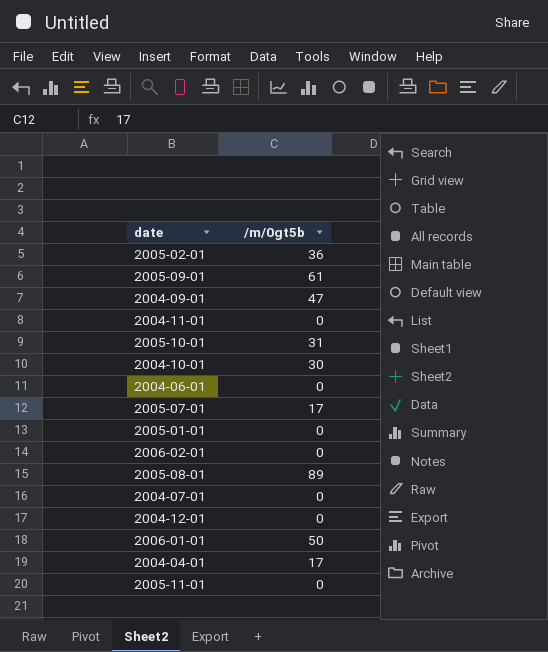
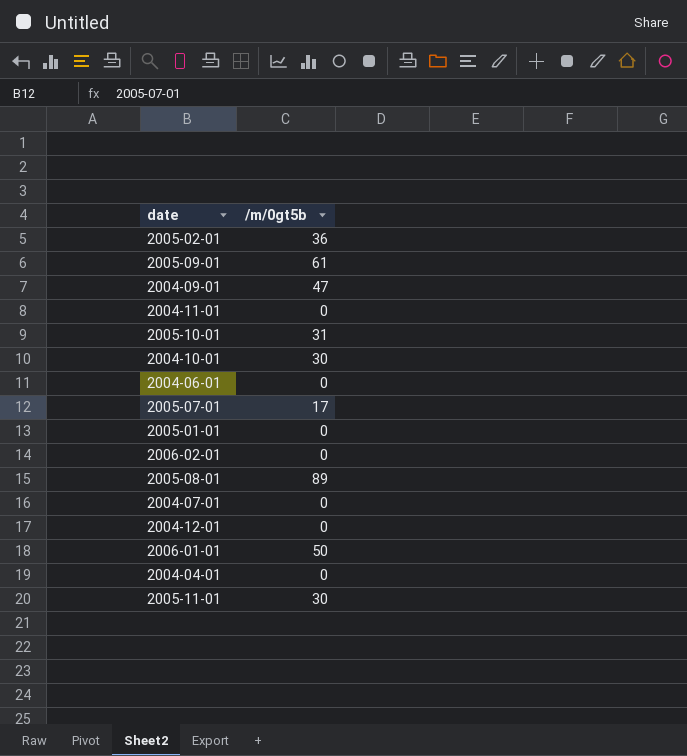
2004-04-01 | /m/0gt5b: 17 -> 0
2005-11-01 | /m/0gt5b: 0 -> 30

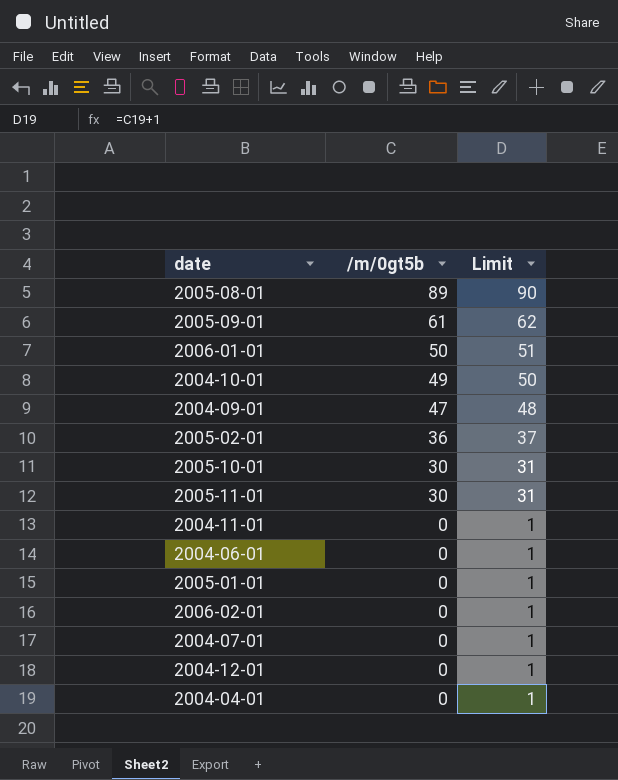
row order: none -> /m/0gt5b descending
column Limit | formula: none -> [/m/0gt5b] + 1
row 2005-07-01: 17 -> none
2004-10-01 | /m/0gt5b: 30 -> 49
2005-10-01 | /m/0gt5b: 31 -> 30

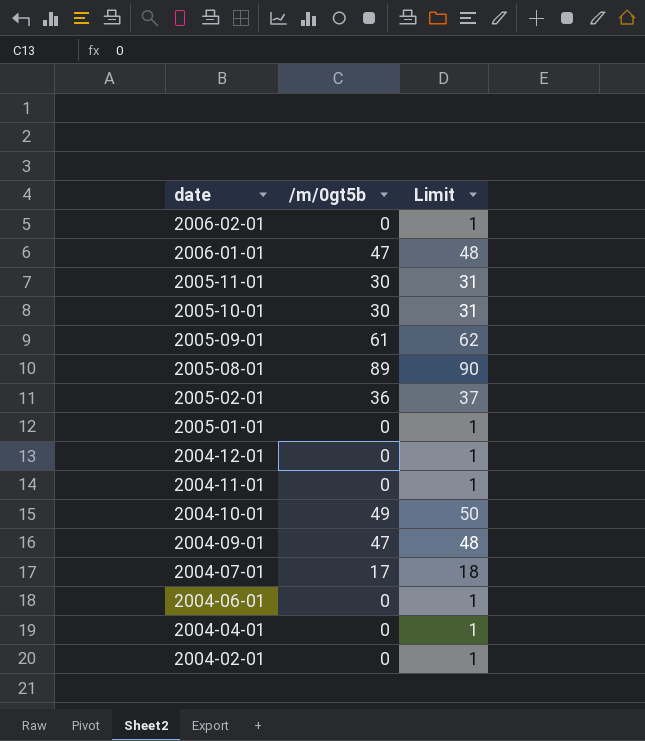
row order: /m/0gt5b descending -> date descending
2006-01-01 | /m/0gt5b: 50 -> 47
2006-01-01 | Limit: 51 -> 48
2004-07-01 | /m/0gt5b: 0 -> 17
2004-07-01 | Limit: 1 -> 18
row 2004-02-01: none -> 0 | 1

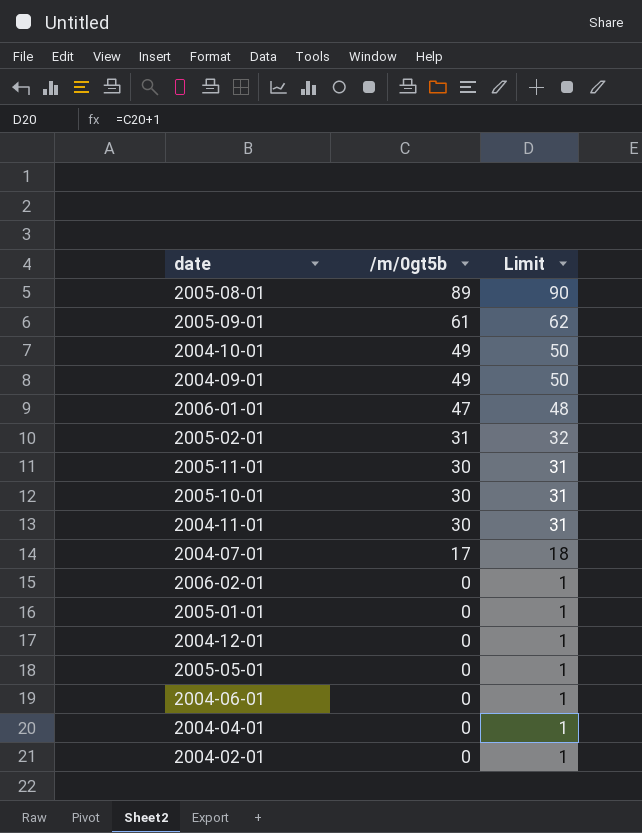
row order: date descending -> /m/0gt5b descending
2004-09-01 | /m/0gt5b: 47 -> 49
2004-09-01 | Limit: 48 -> 50
2005-02-01 | /m/0gt5b: 36 -> 31
2005-02-01 | Limit: 37 -> 32
2004-11-01 | /m/0gt5b: 0 -> 30
2004-11-01 | Limit: 1 -> 31
row 2005-05-01: none -> 0 | 1

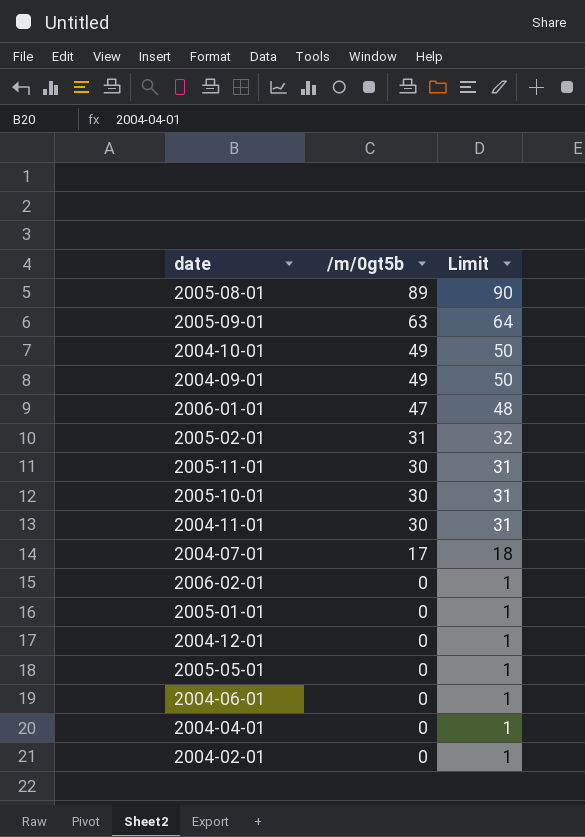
2005-09-01 | /m/0gt5b: 61 -> 63
2005-09-01 | Limit: 62 -> 64

